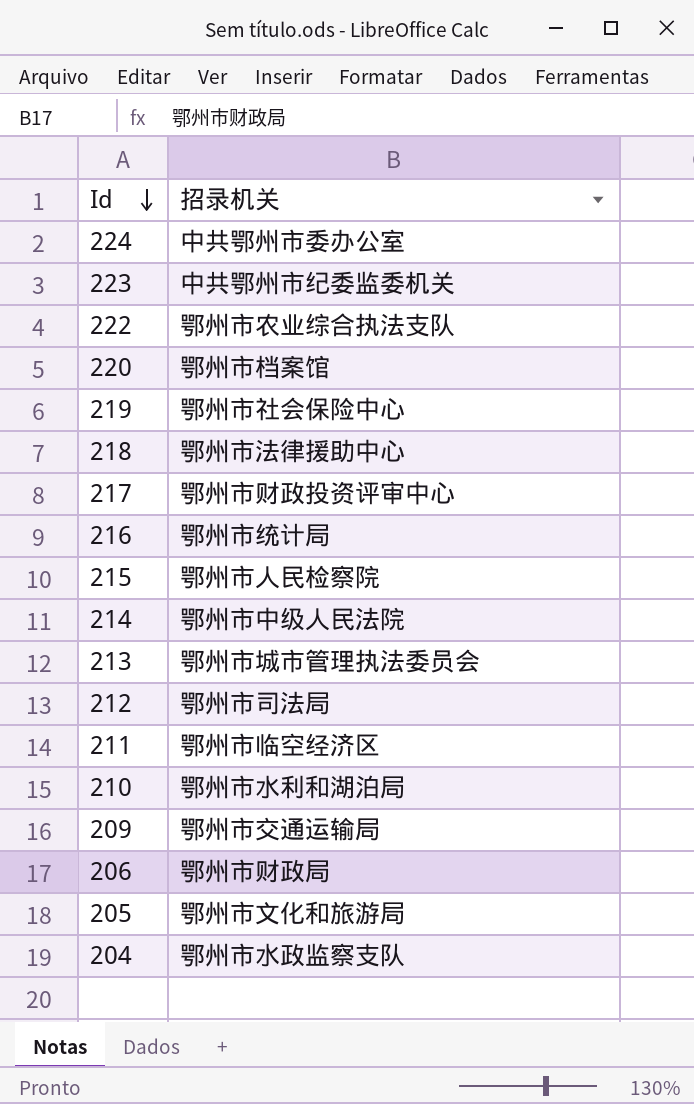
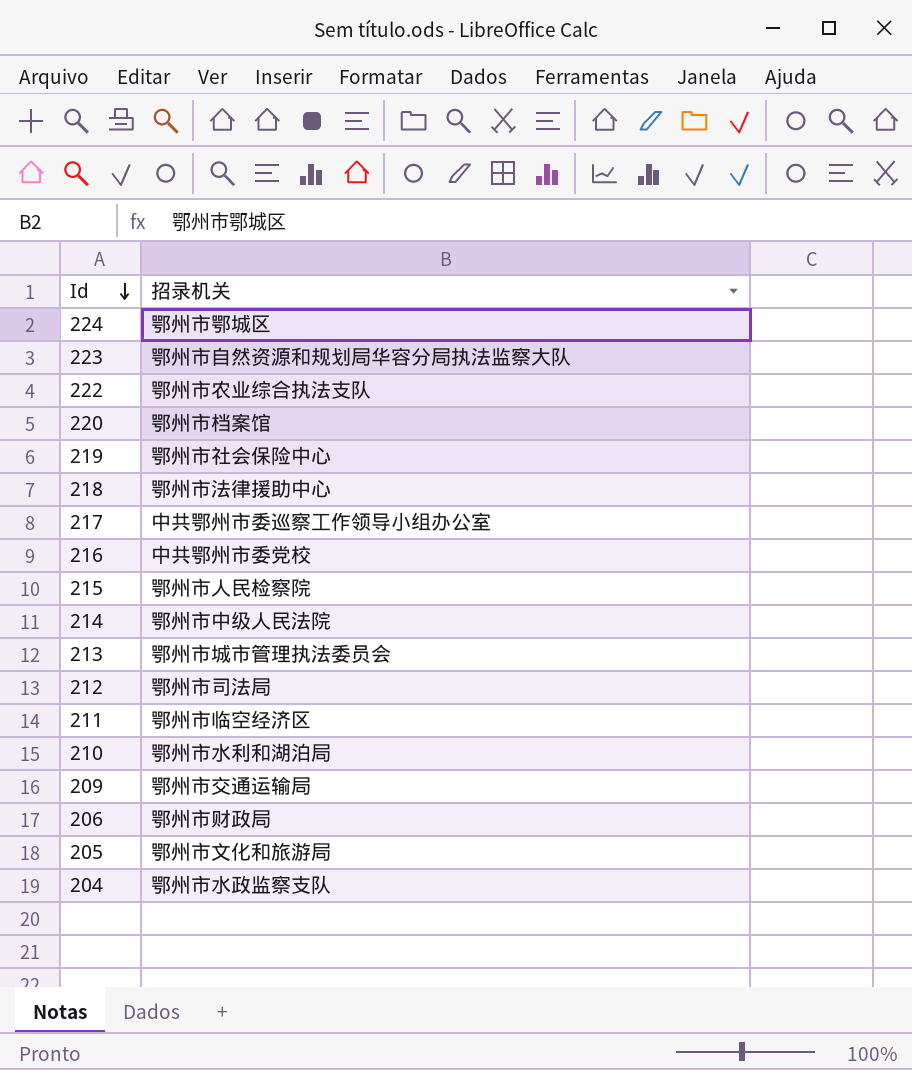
224 | 招录机关: 中共鄂州市委办公室 -> 鄂州市鄂城区
223 | 招录机关: 中共鄂州市纪委监委机关 -> 鄂州市自然资源和规划局华容分局执法监察大队
217 | 招录机关: 鄂州市财政投资评审中心 -> 中共鄂州市委巡察工作领导小组办公室
216 | 招录机关: 鄂州市统计局 -> 中共鄂州市委党校

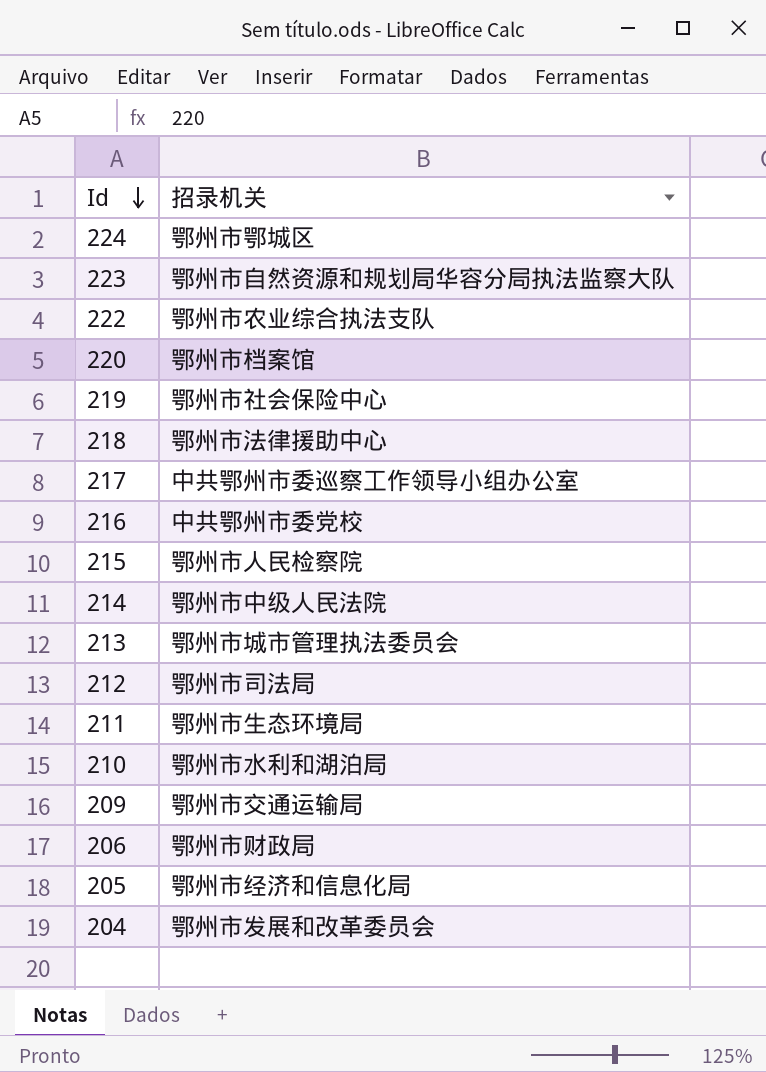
211 | 招录机关: 鄂州市临空经济区 -> 鄂州市生态环境局
205 | 招录机关: 鄂州市文化和旅游局 -> 鄂州市经济和信息化局
204 | 招录机关: 鄂州市水政监察支队 -> 鄂州市发展和改革委员会

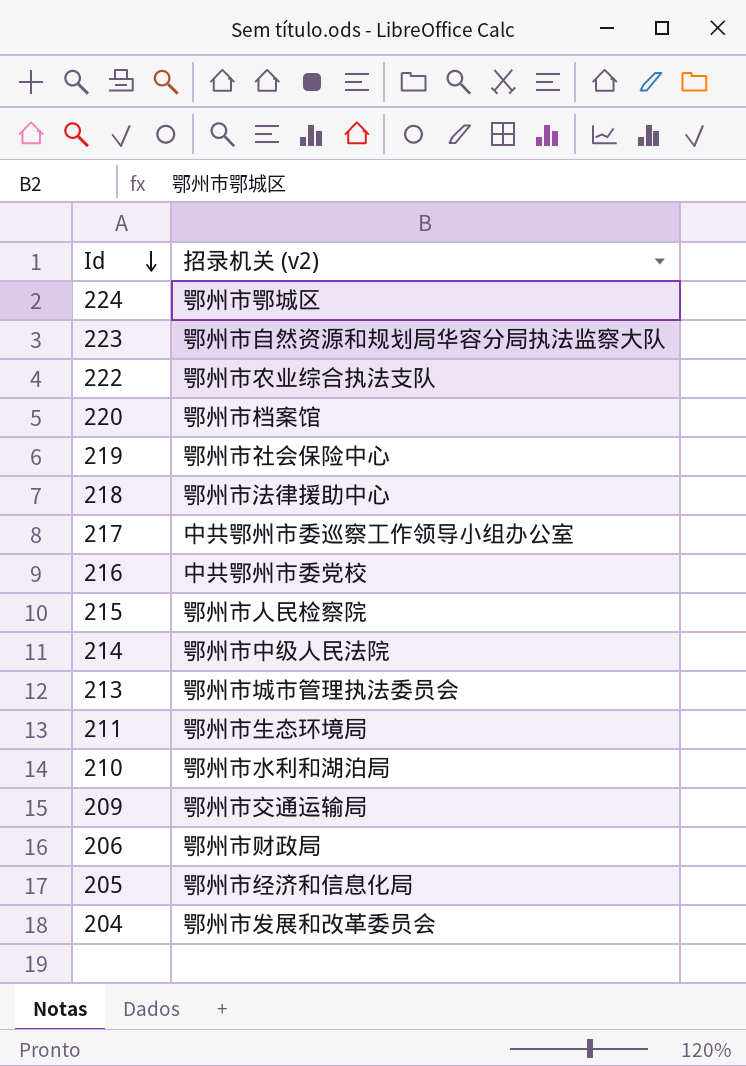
column name: 招录机关 -> 招录机关 (v2)
row 212: 鄂州市司法局 -> none

